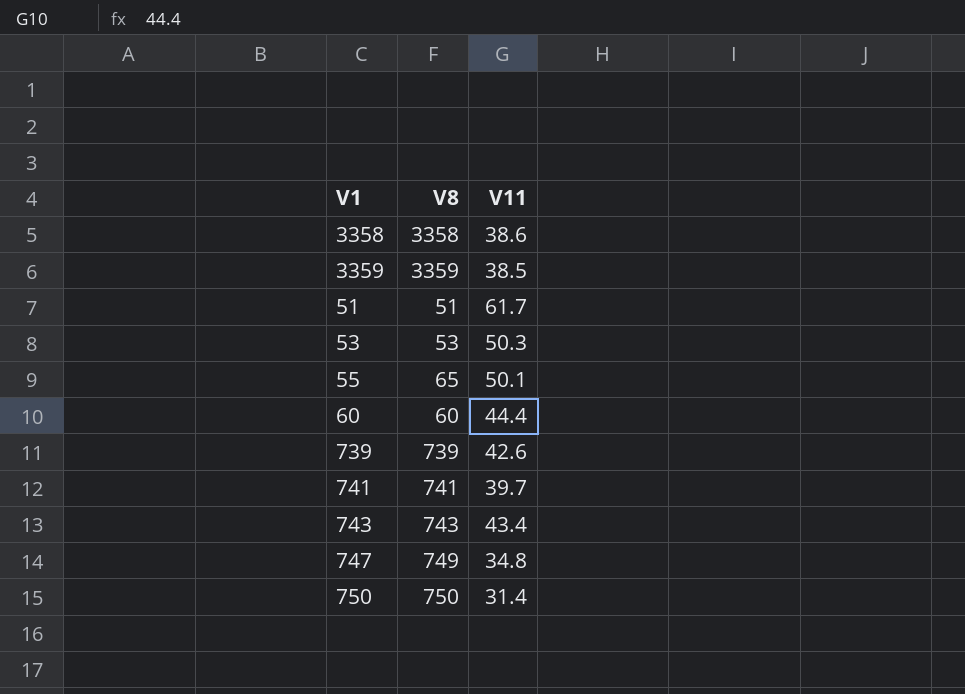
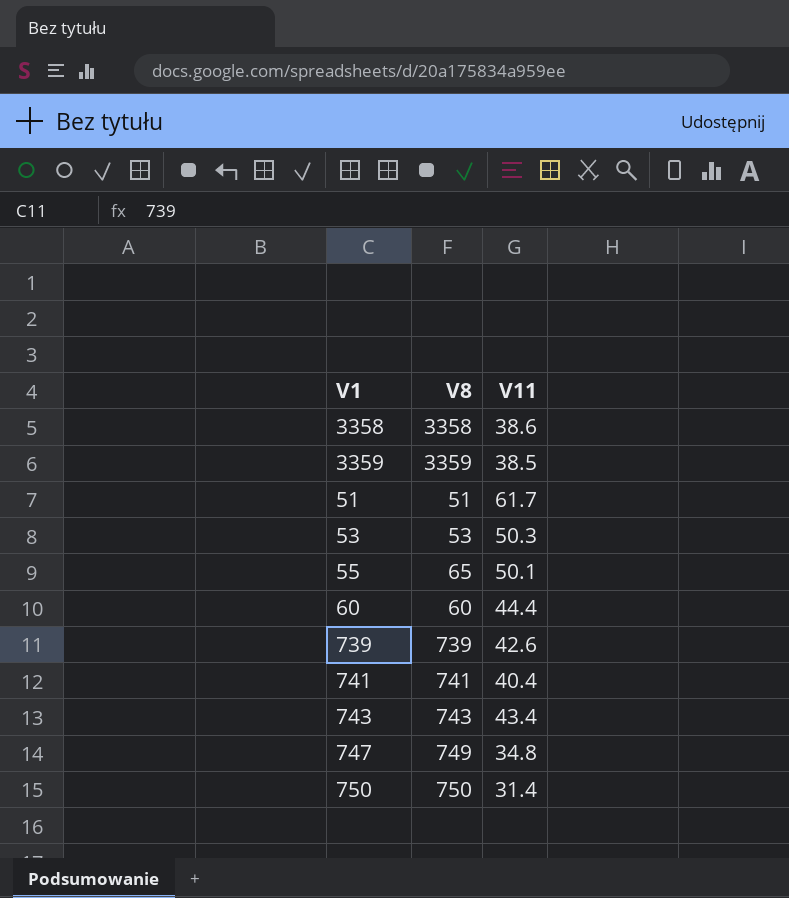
741 | V11: 39.7 -> 40.4

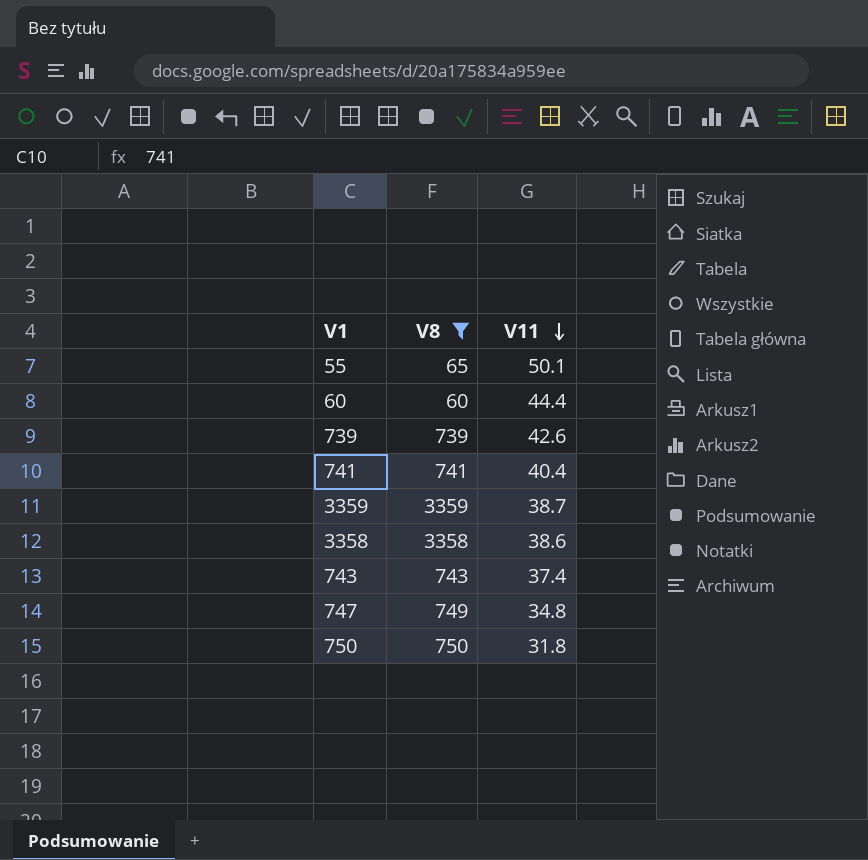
filter: none -> V8 >= 60
row order: none -> V11 descending
3359 | V11: 38.5 -> 38.7
743 | V11: 43.4 -> 37.4
750 | V11: 31.4 -> 31.8

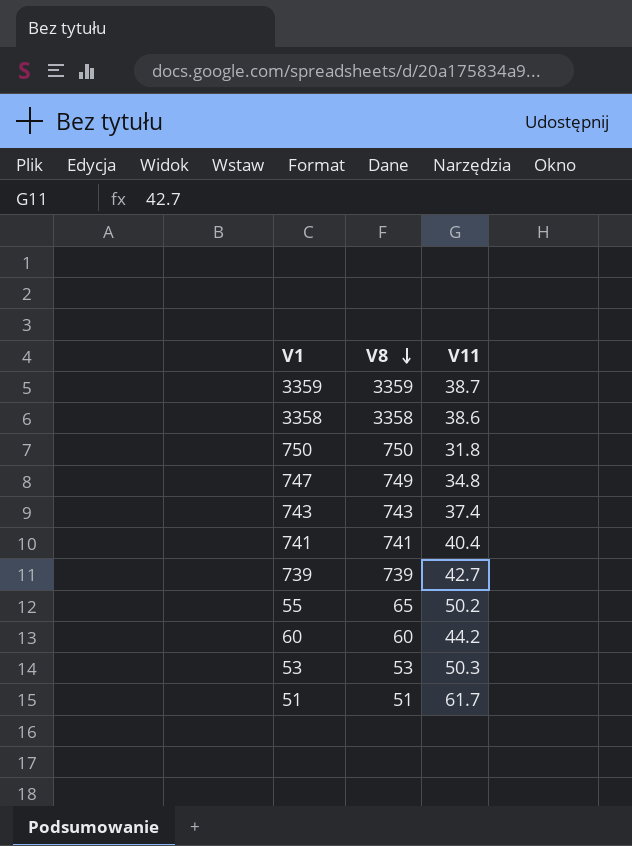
filter: V8 >= 60 -> none
row order: V11 descending -> V8 descending
739 | V11: 42.6 -> 42.7
55 | V11: 50.1 -> 50.2
60 | V11: 44.4 -> 44.2

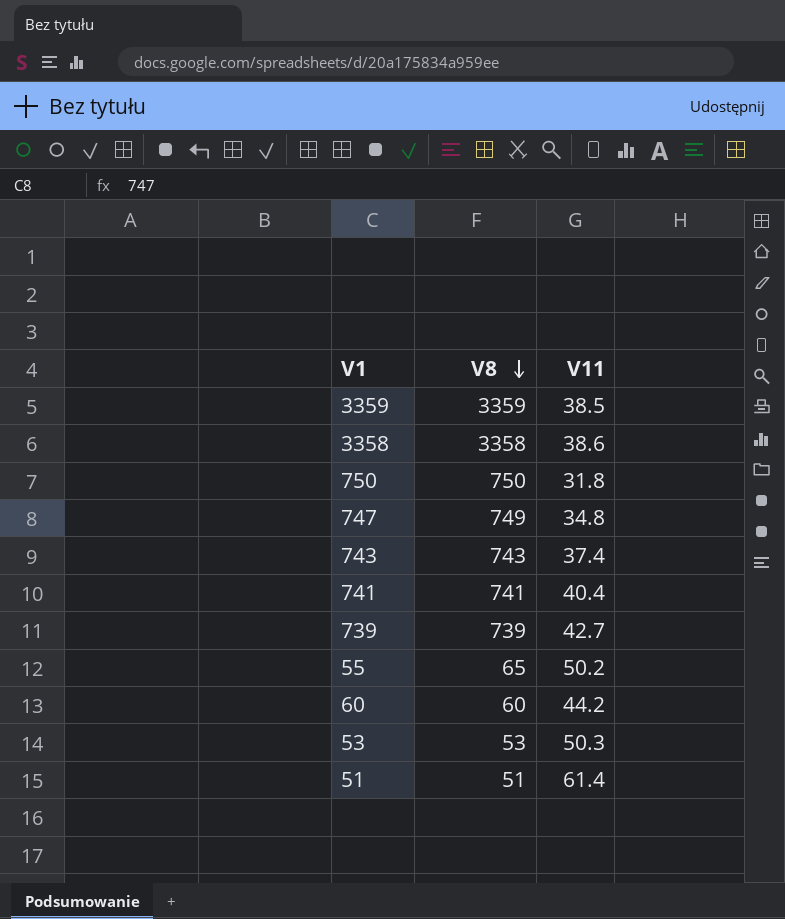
3359 | V11: 38.7 -> 38.5
51 | V11: 61.7 -> 61.4

